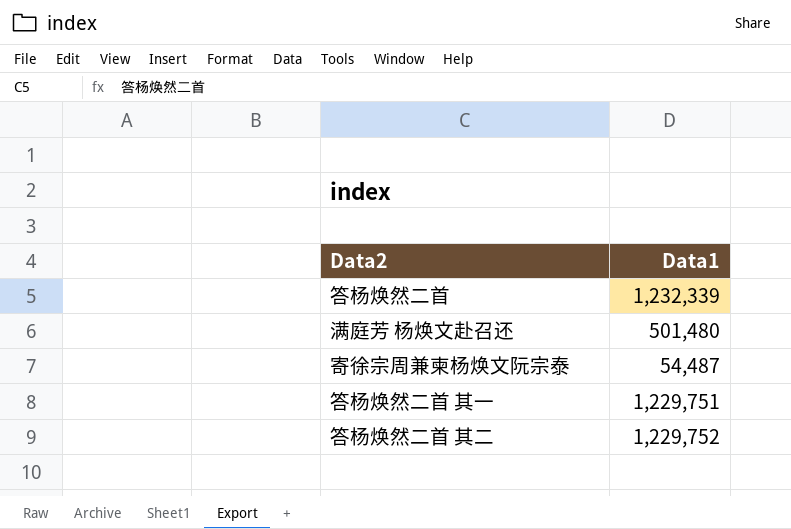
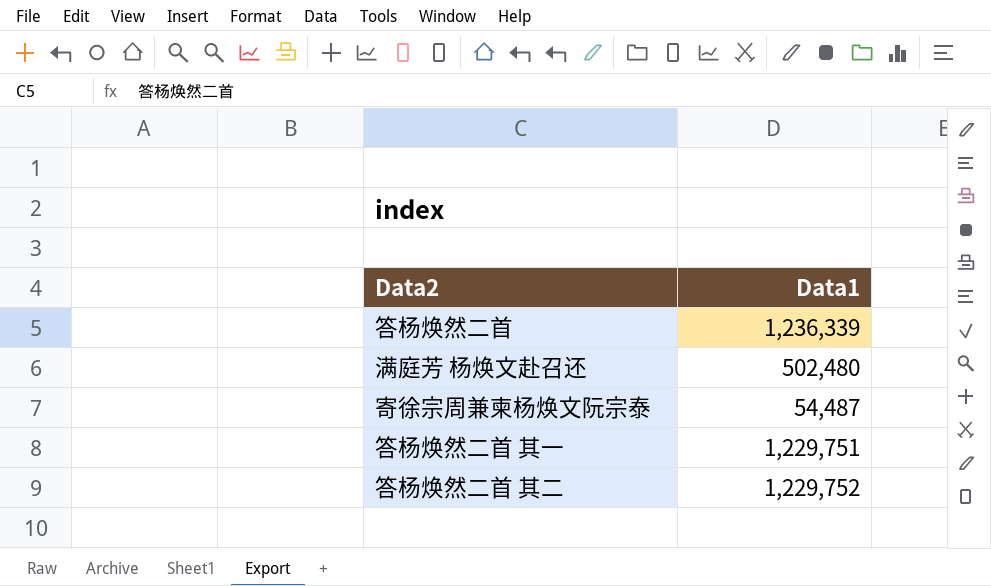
答杨焕然二首 | Data1: 1,232,339 -> 1,236,339
满庭芳 杨焕文赴召还 | Data1: 501,480 -> 502,480

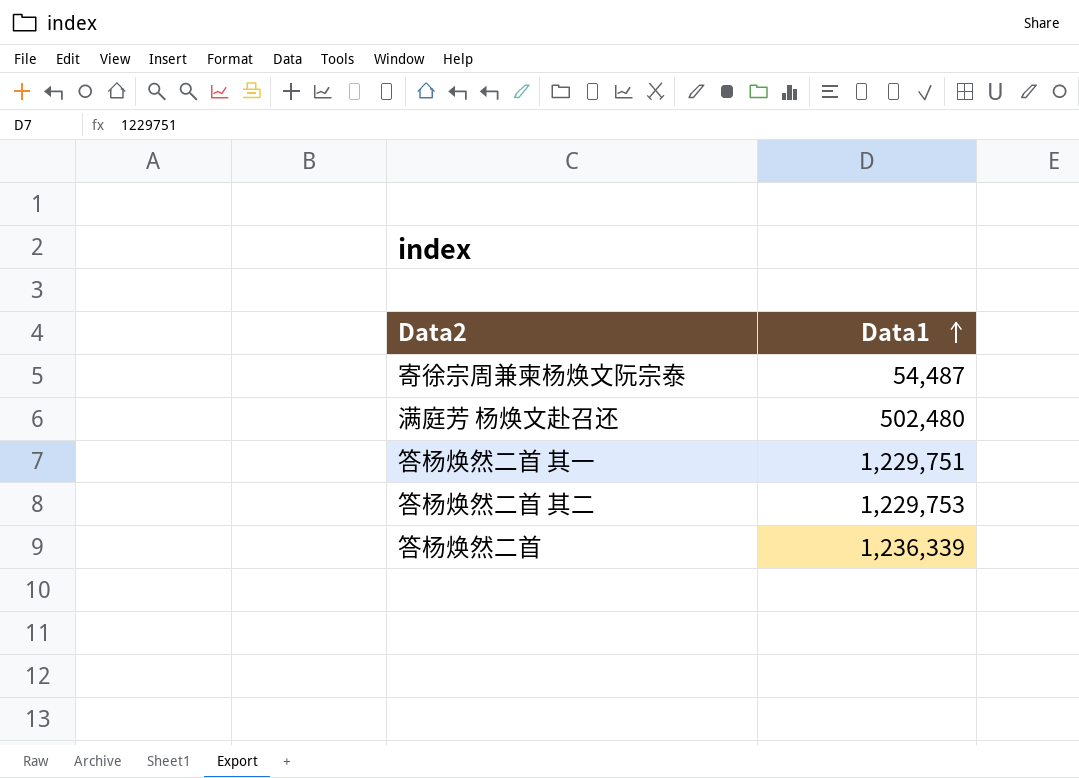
row order: none -> Data1 ascending
答杨焕然二首 其二 | Data1: 1,229,752 -> 1,229,753

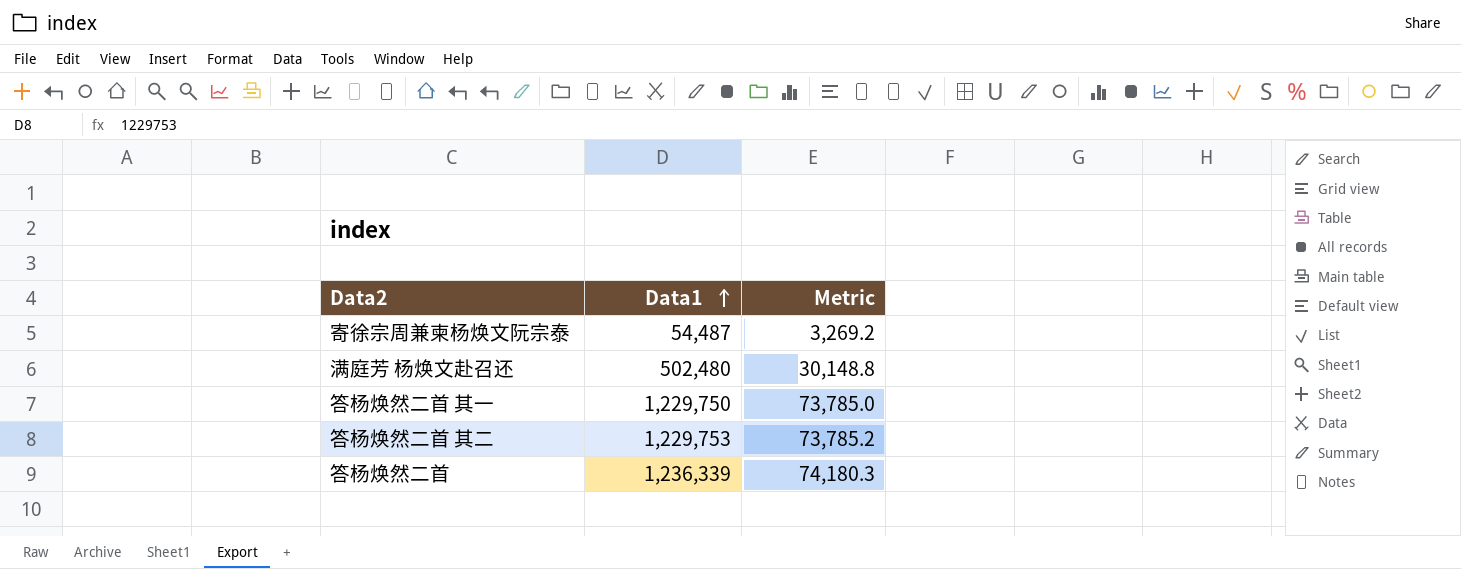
column Metric | formula: none -> [Data1] * 0.06
答杨焕然二首 其一 | Data1: 1,229,751 -> 1,229,750

